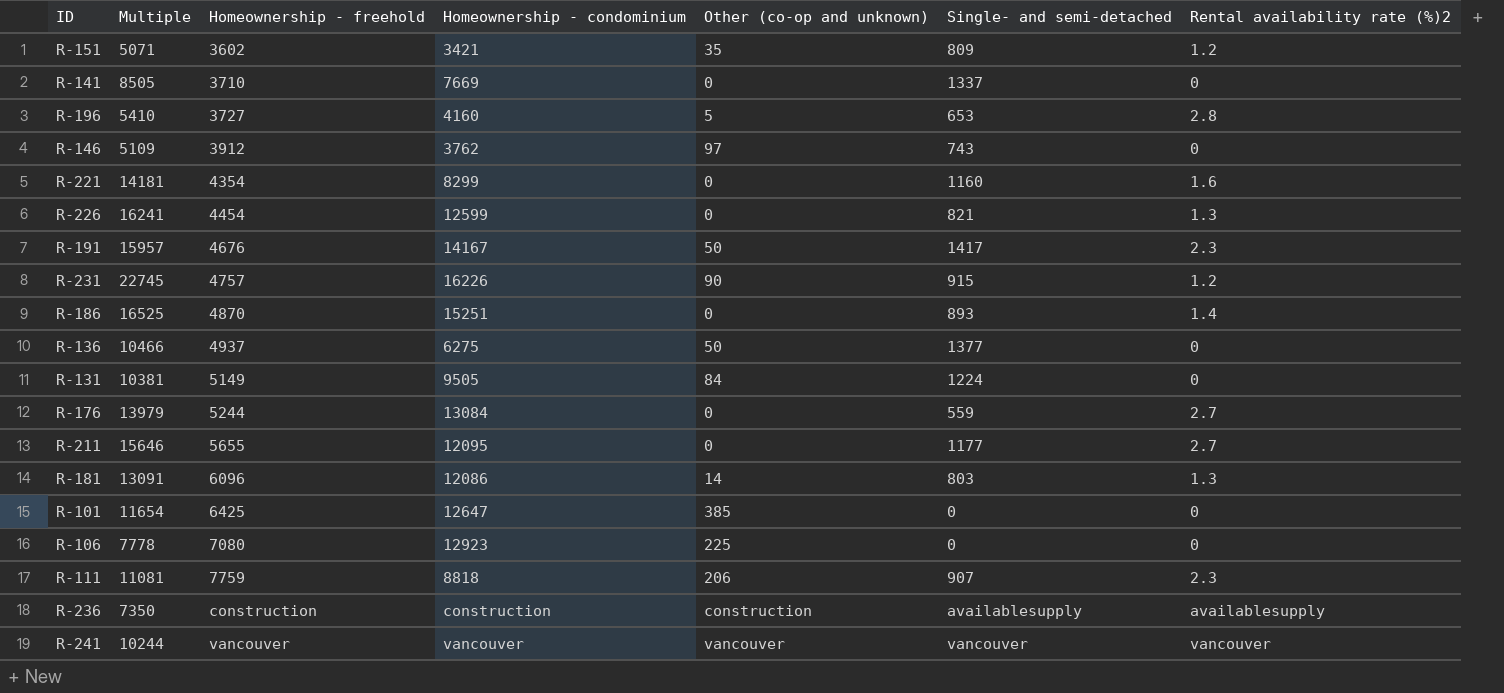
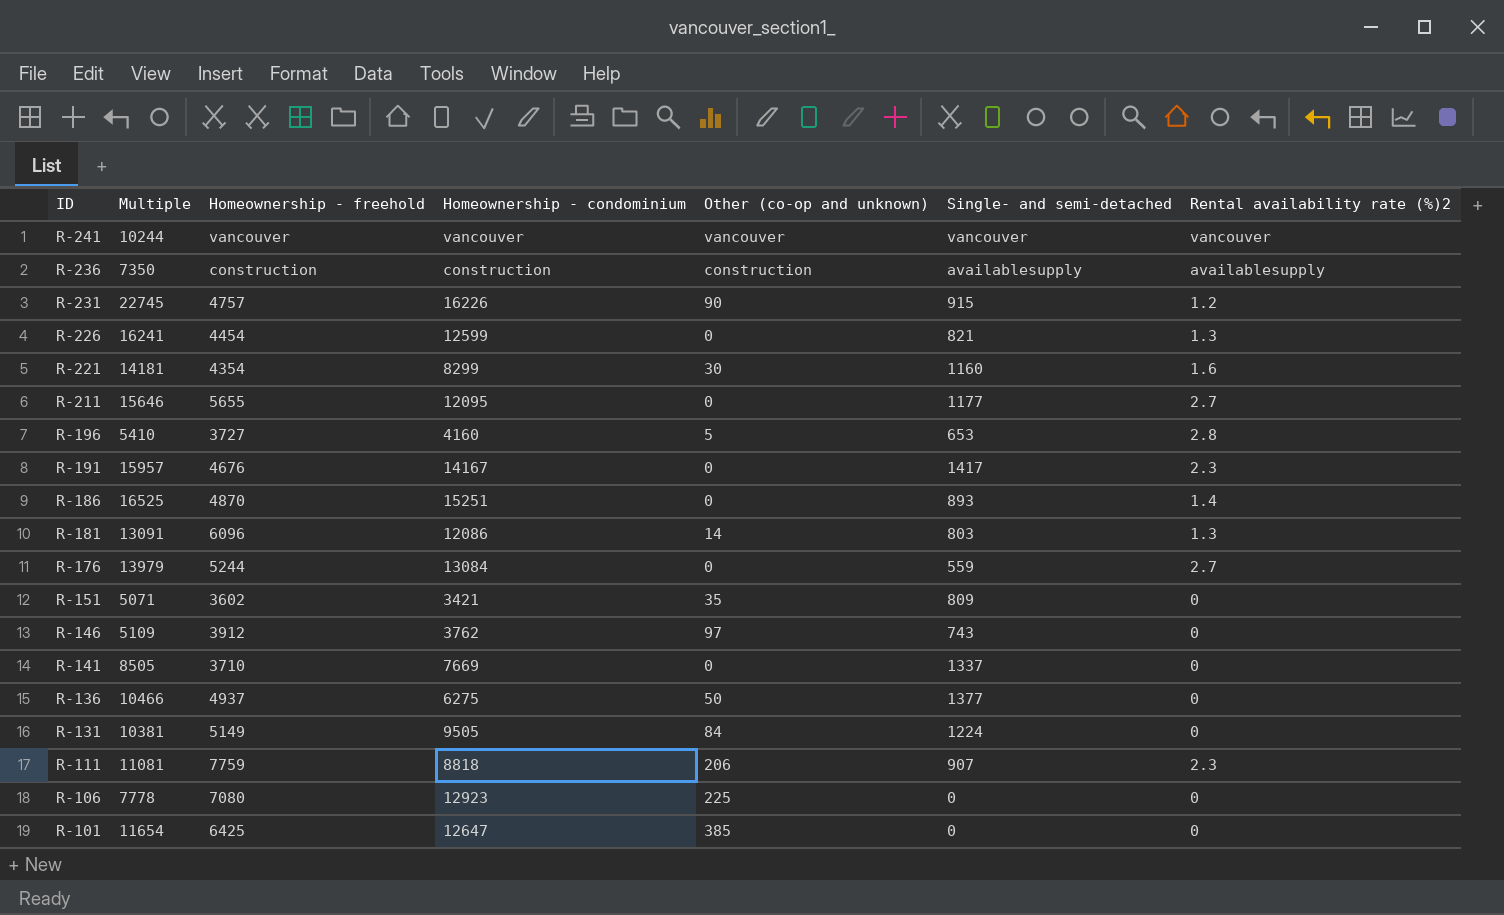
row order: Homeownership - freehold ascending -> ID descending
R-221 | Other (co-op and unknown): 0 -> 30
R-191 | Other (co-op and unknown): 50 -> 0
R-151 | Rental availability rate (%)2: 1.2 -> 0

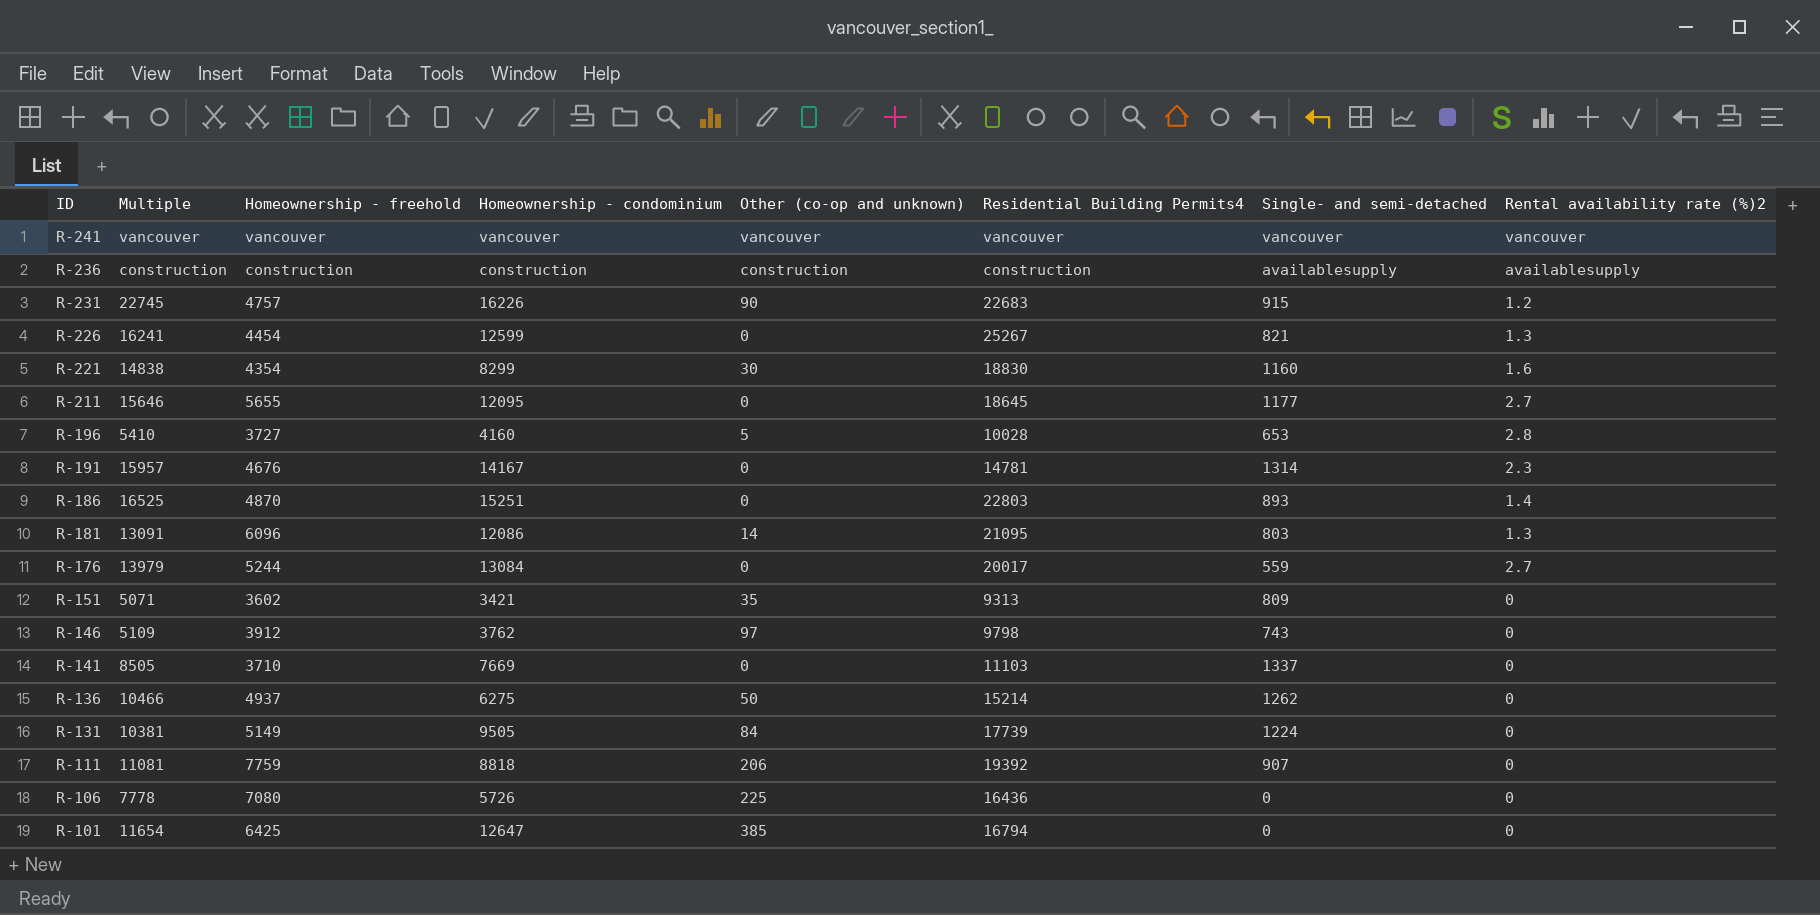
column Residential Building Permits4 | position: none -> 6
R-241 | Multiple: 10244 -> vancouver
R-236 | Multiple: 7350 -> construction
R-221 | Multiple: 14181 -> 14838
R-191 | Single- and semi-detached: 1417 -> 1314
R-136 | Single- and semi-detached: 1377 -> 1262
R-111 | Rental availability rate (%)2: 2.3 -> 0
R-106 | Homeownership - condominium: 12923 -> 5726

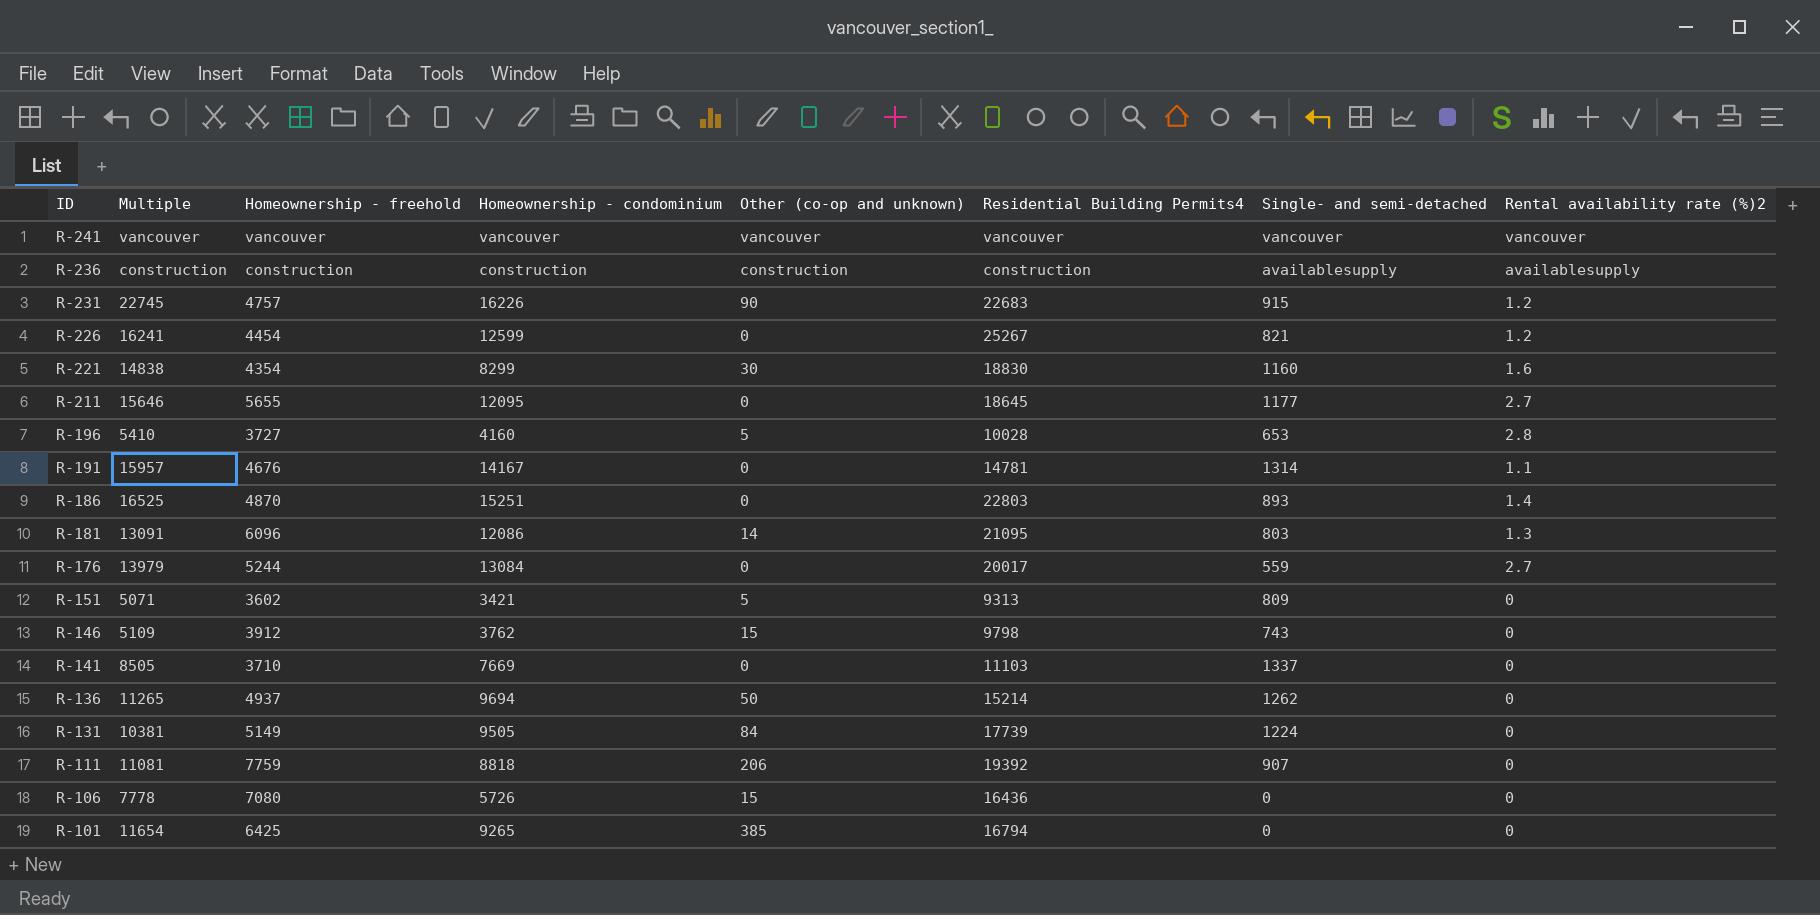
R-226 | Rental availability rate (%)2: 1.3 -> 1.2
R-191 | Rental availability rate (%)2: 2.3 -> 1.1
R-151 | Other (co-op and unknown): 35 -> 5
R-146 | Other (co-op and unknown): 97 -> 15
R-136 | Multiple: 10466 -> 11265
R-136 | Homeownership - condominium: 6275 -> 9694
R-106 | Other (co-op and unknown): 225 -> 15
R-101 | Homeownership - condominium: 12647 -> 9265

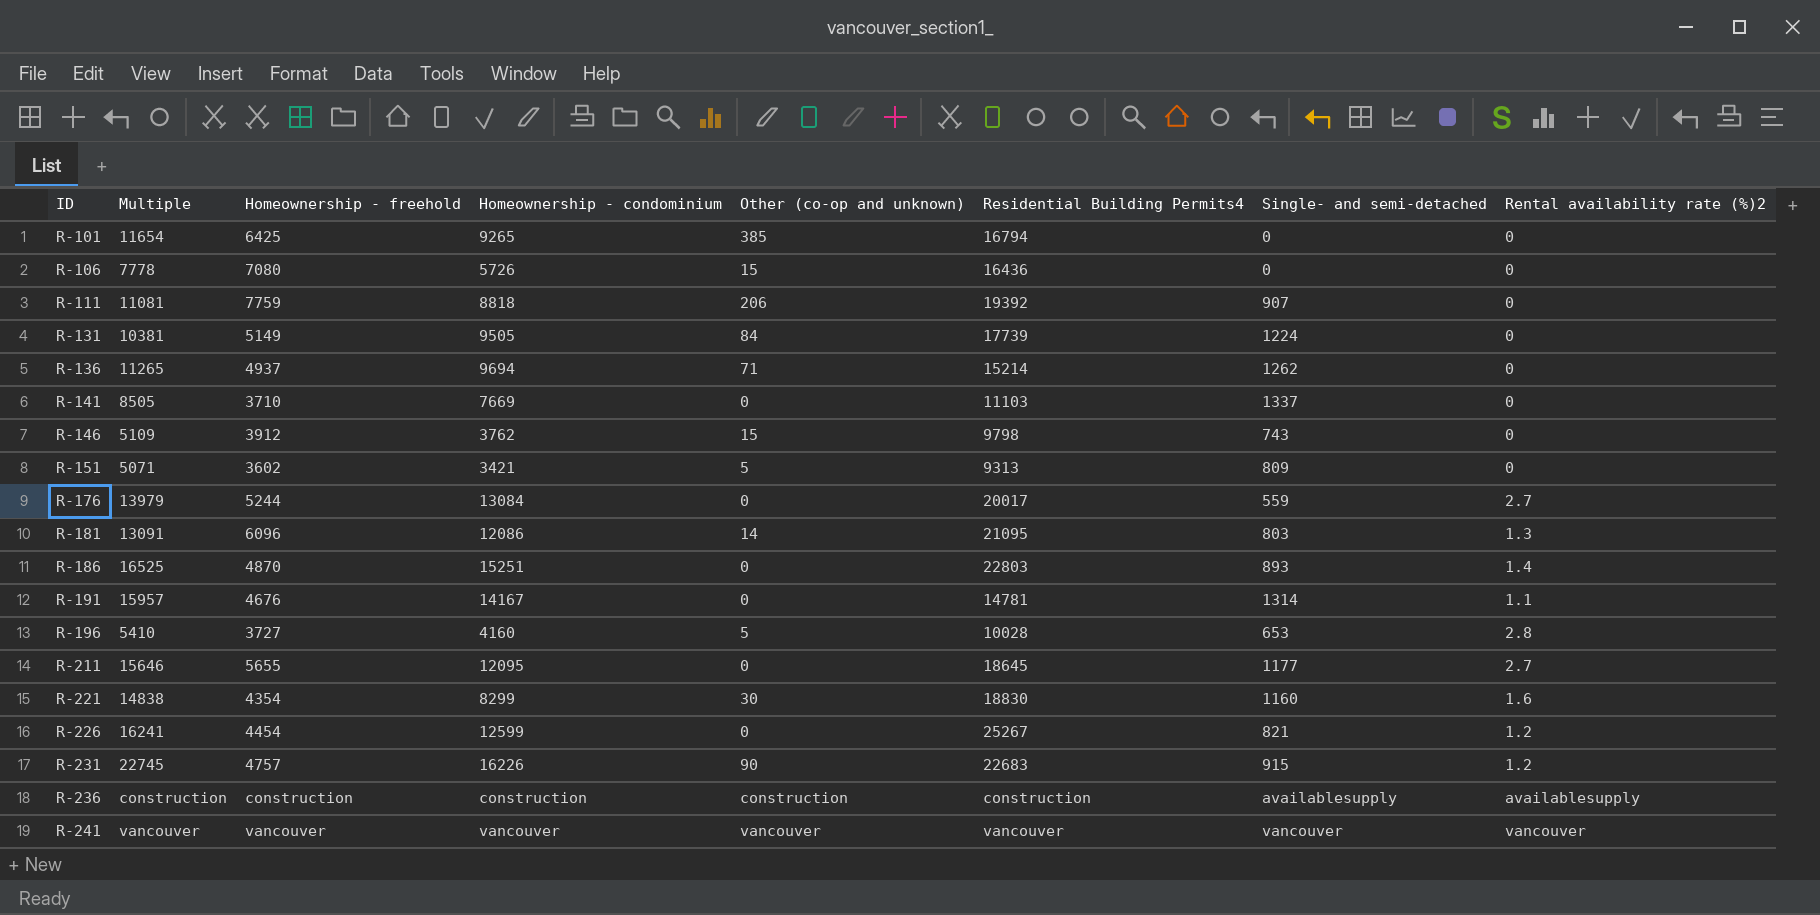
row order: ID descending -> ID ascending
R-136 | Other (co-op and unknown): 50 -> 71

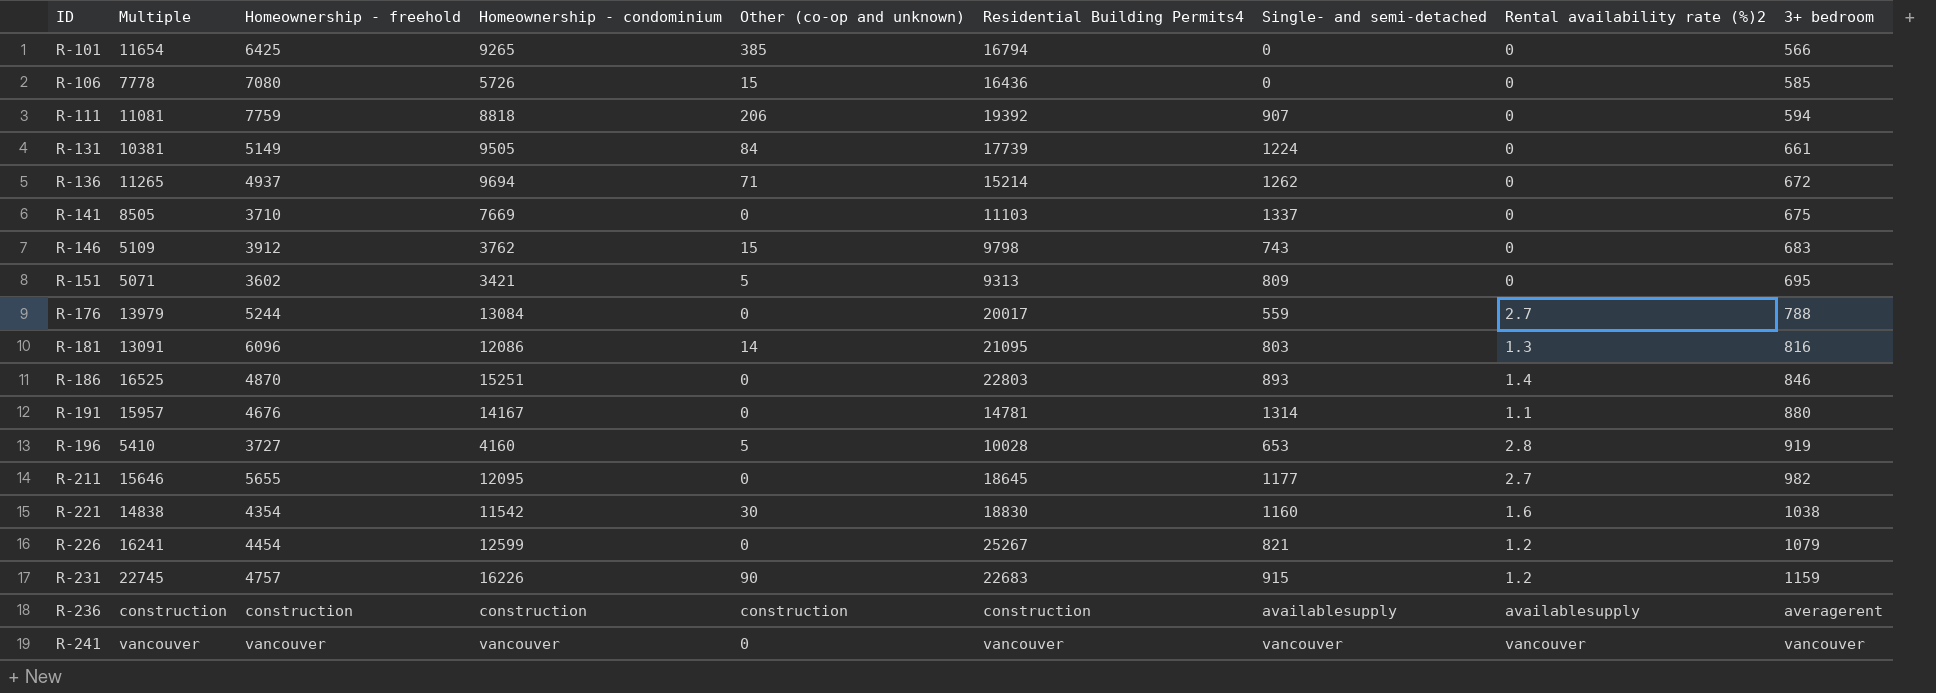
column 3+ bedroom | position: none -> 9
R-221 | Homeownership - condominium: 8299 -> 11542
R-241 | Other (co-op and unknown): vancouver -> 0

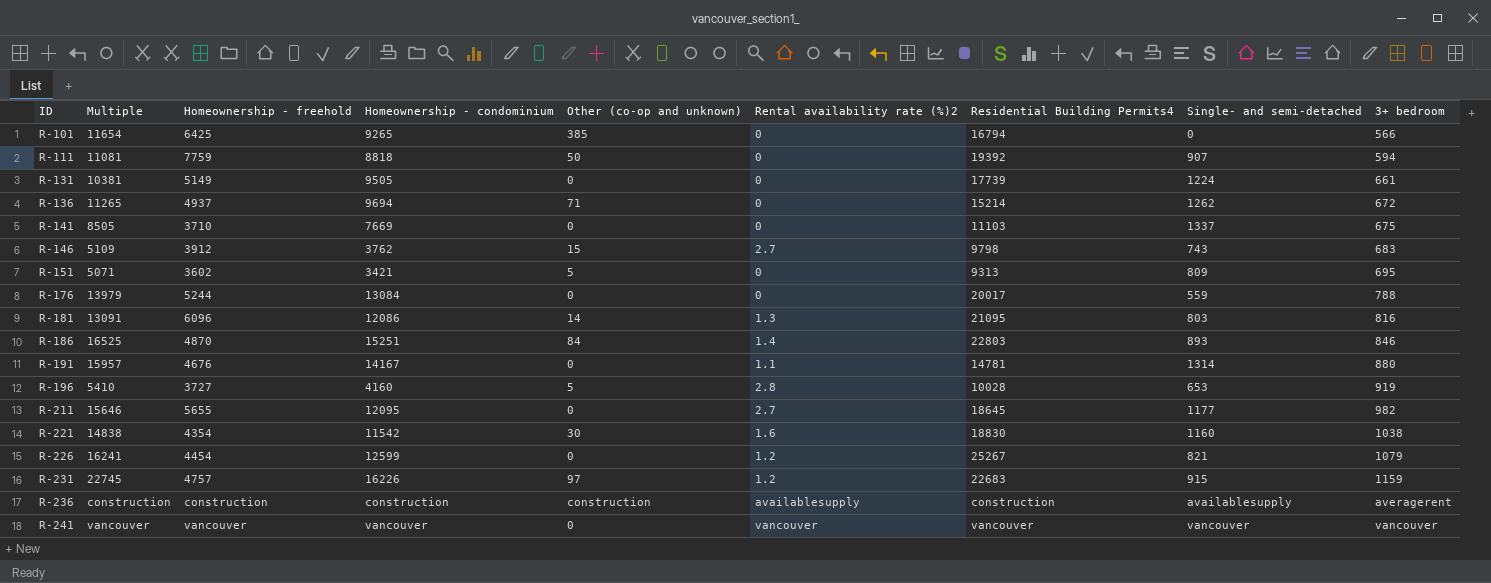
column Rental availability rate (%)2 | position: 8 -> 6
row R-106: 7778 | 7080 | 5726 | 15 | 16436 | 0 | 0 | 585 -> none
R-111 | Other (co-op and unknown): 206 -> 50
R-131 | Other (co-op and unknown): 84 -> 0
R-146 | Rental availability rate (%)2: 0 -> 2.7
R-176 | Rental availability rate (%)2: 2.7 -> 0
R-186 | Other (co-op and unknown): 0 -> 84
R-231 | Other (co-op and unknown): 90 -> 97

